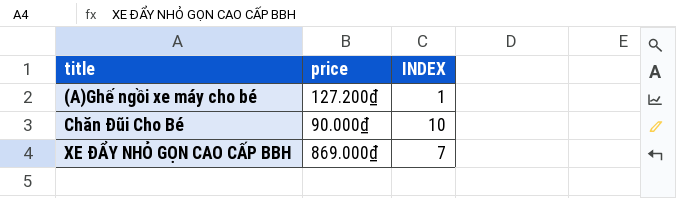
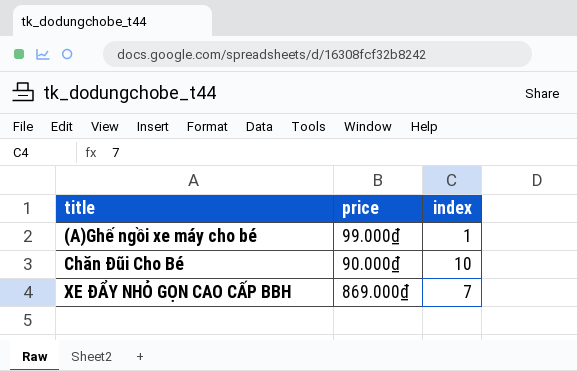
column name: INDEX -> index
(A)Ghế ngồi xe máy cho bé | price: 127.200₫ -> 99.000₫

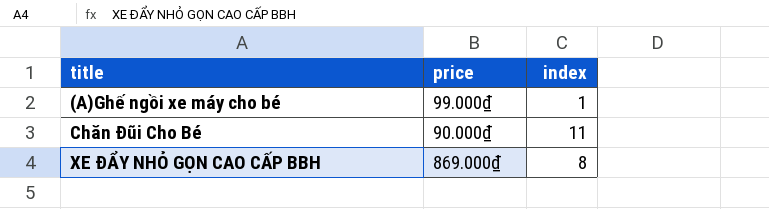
Chăn Đũi Cho Bé | index: 10 -> 11
XE ĐẨY NHỎ GỌN CAO CẤP BBH | index: 7 -> 8

